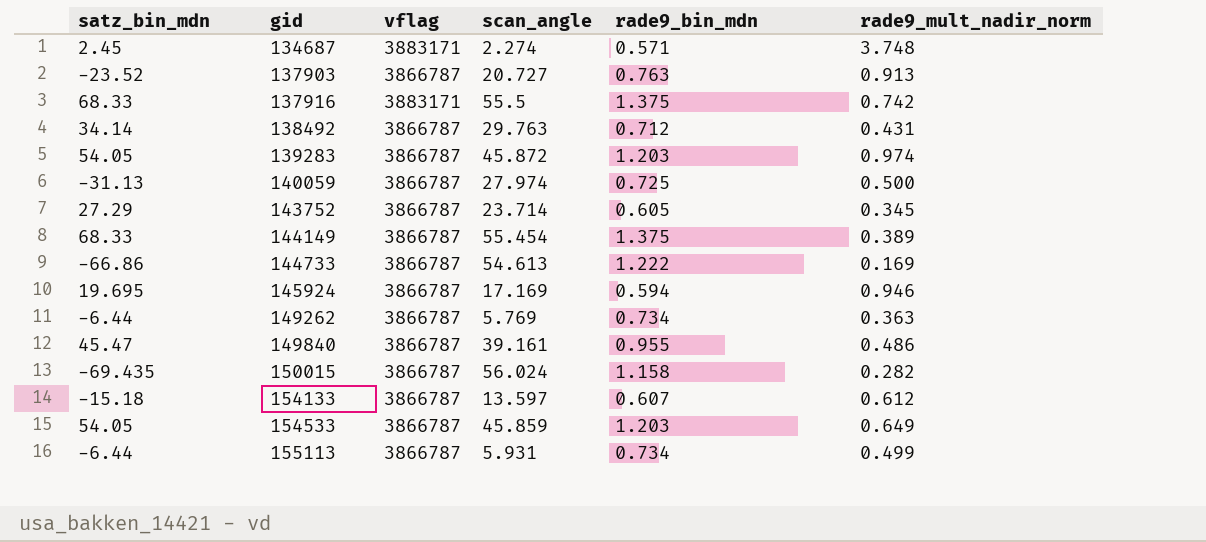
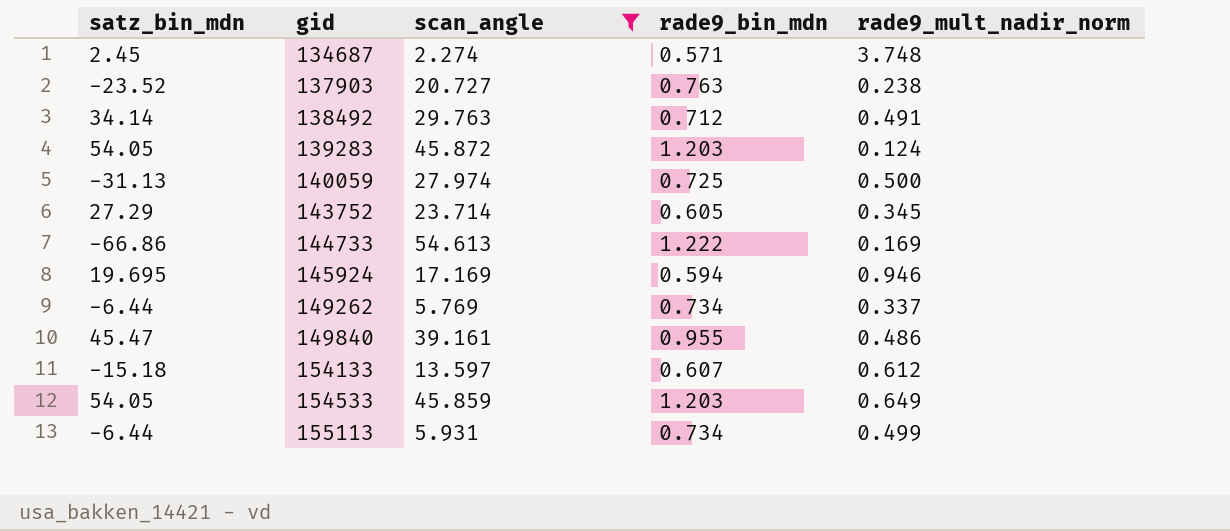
filter: none -> scan_angle <= 54.613
column vflag | position: 3 -> none
137903 | rade9_mult_nadir_norm: 0.913 -> 0.238
138492 | rade9_mult_nadir_norm: 0.431 -> 0.491
139283 | rade9_mult_nadir_norm: 0.974 -> 0.124
149262 | rade9_mult_nadir_norm: 0.363 -> 0.337

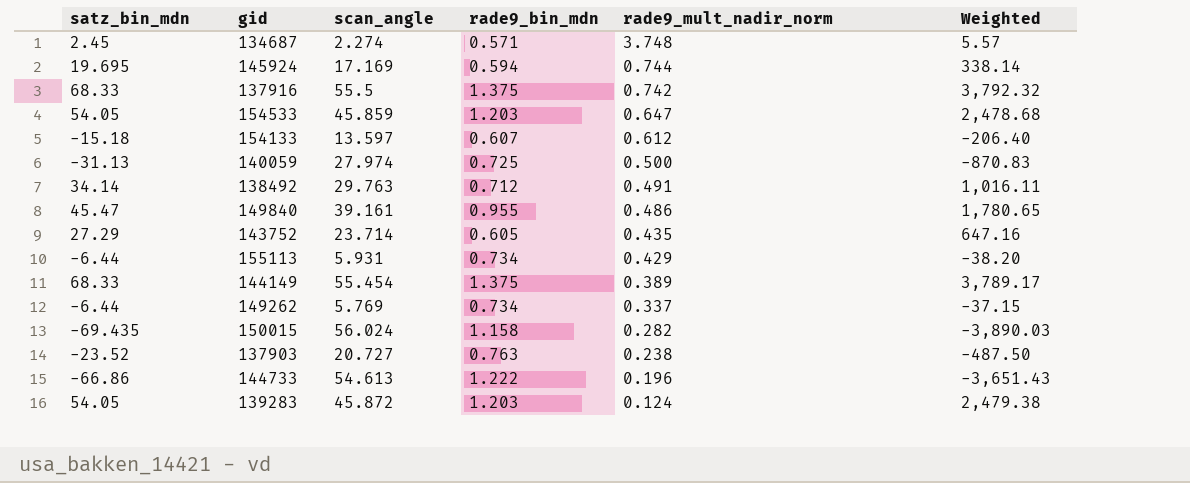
filter: scan_angle <= 54.613 -> none
row order: gid ascending -> rade9_mult_nadir_norm descending
column Weighted | formula: none -> [satz_bin_mdn] * [scan_angle]
145924 | rade9_mult_nadir_norm: 0.946 -> 0.744
154533 | rade9_mult_nadir_norm: 0.649 -> 0.647
143752 | rade9_mult_nadir_norm: 0.345 -> 0.435
155113 | rade9_mult_nadir_norm: 0.499 -> 0.429
144733 | rade9_mult_nadir_norm: 0.169 -> 0.196

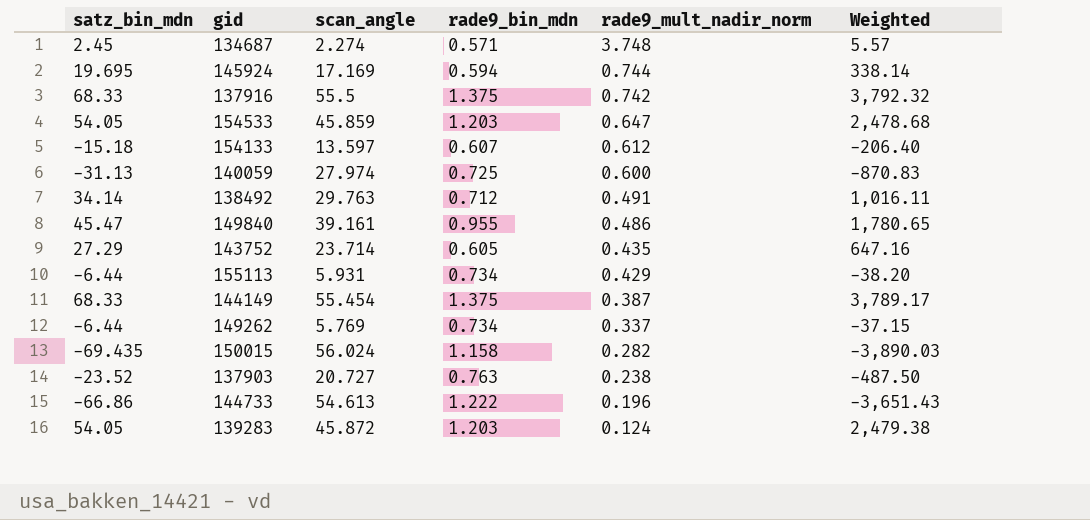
140059 | rade9_mult_nadir_norm: 0.500 -> 0.600
144149 | rade9_mult_nadir_norm: 0.389 -> 0.387

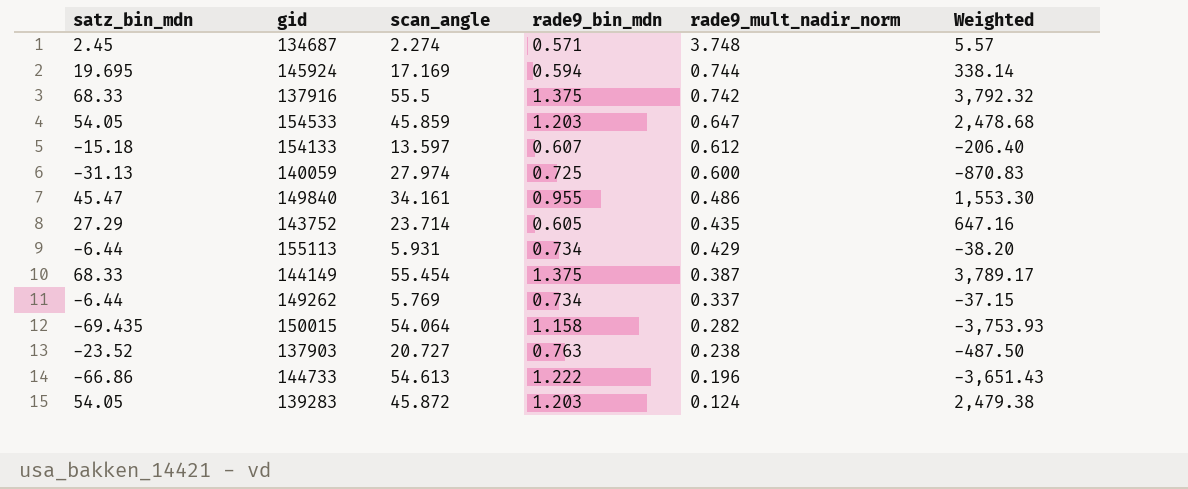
row 138492: 34.14 | 29.763 | 0.712 | 0.491 | 1,016.11 -> none
149840 | scan_angle: 39.161 -> 34.161
149840 | Weighted: 1,780.65 -> 1,553.30
150015 | scan_angle: 56.024 -> 54.064
150015 | Weighted: -3,890.03 -> -3,753.93

